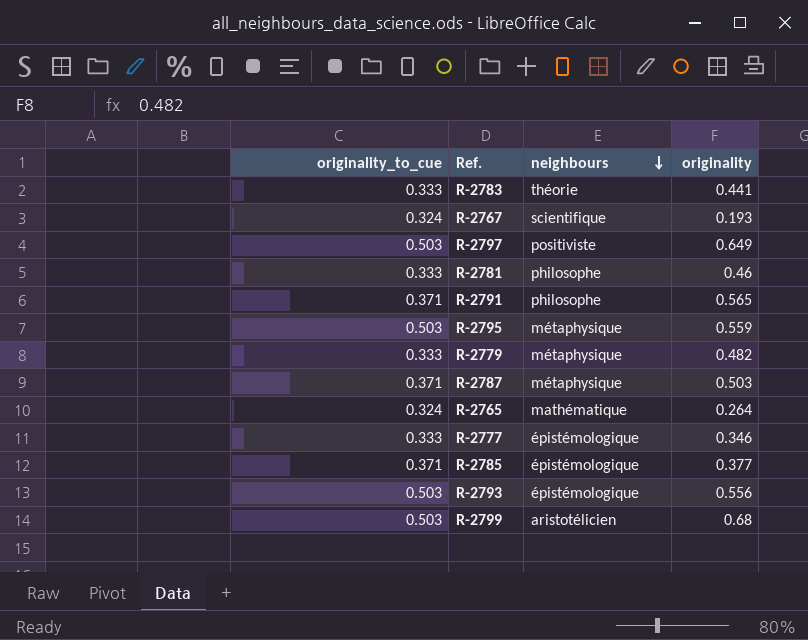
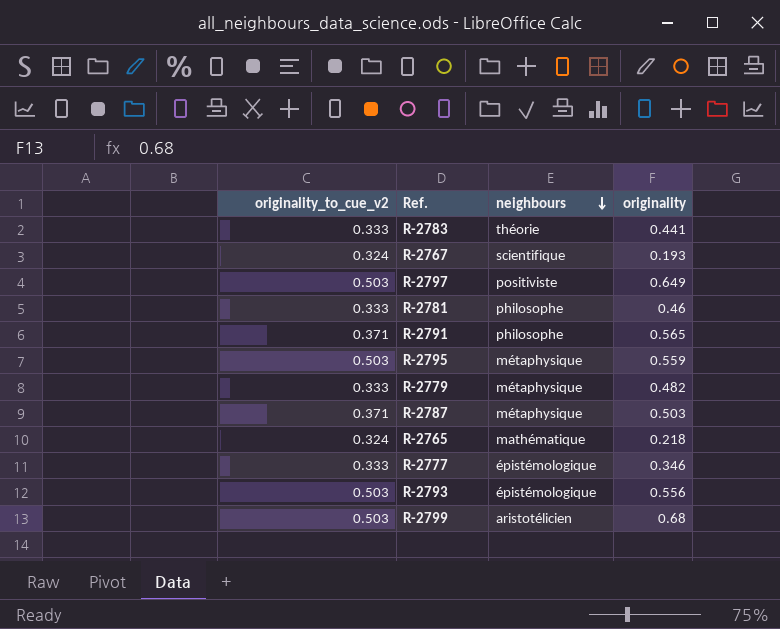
column name: originality_to_cue -> originality_to_cue_v2
row R-2785: 0.371 | épistémologique | 0.377 -> none
R-2765 | originality: 0.264 -> 0.218

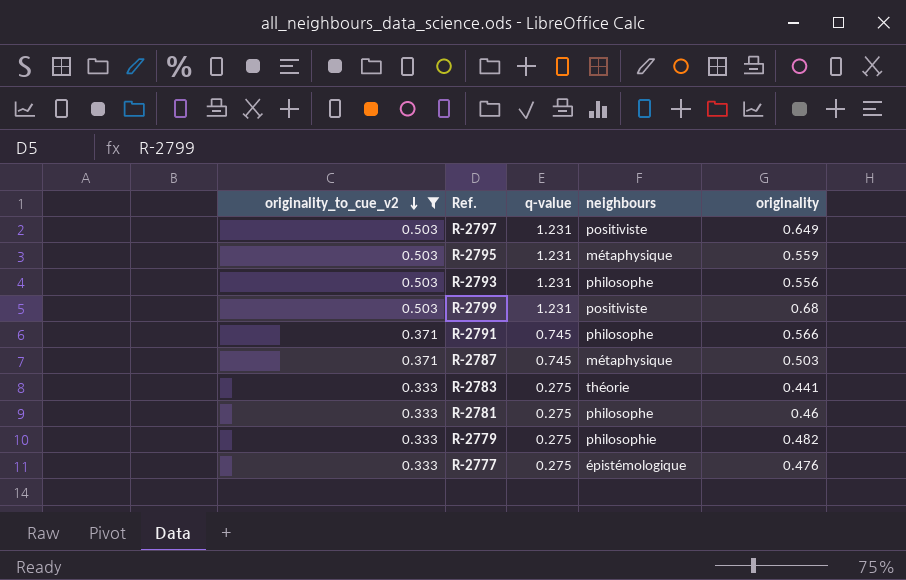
filter: none -> originality_to_cue_v2 != 0.324
row order: neighbours descending -> originality_to_cue_v2 descending
column q-value | position: none -> 3
R-2793 | neighbours: épistémologique -> philosophe
R-2799 | neighbours: aristotélicien -> positiviste
R-2791 | originality: 0.565 -> 0.566
R-2779 | neighbours: métaphysique -> philosophie
R-2777 | originality: 0.346 -> 0.476

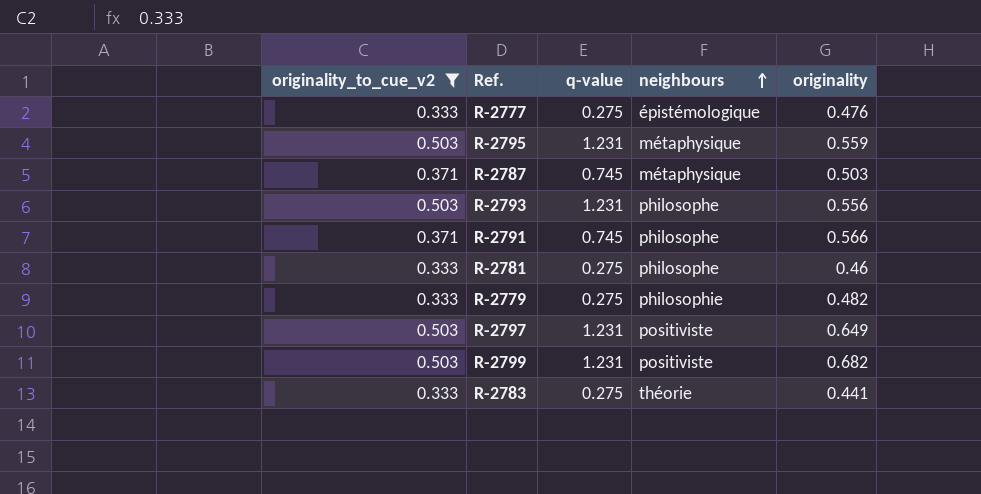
row order: originality_to_cue_v2 descending -> neighbours ascending
R-2799 | originality: 0.68 -> 0.682

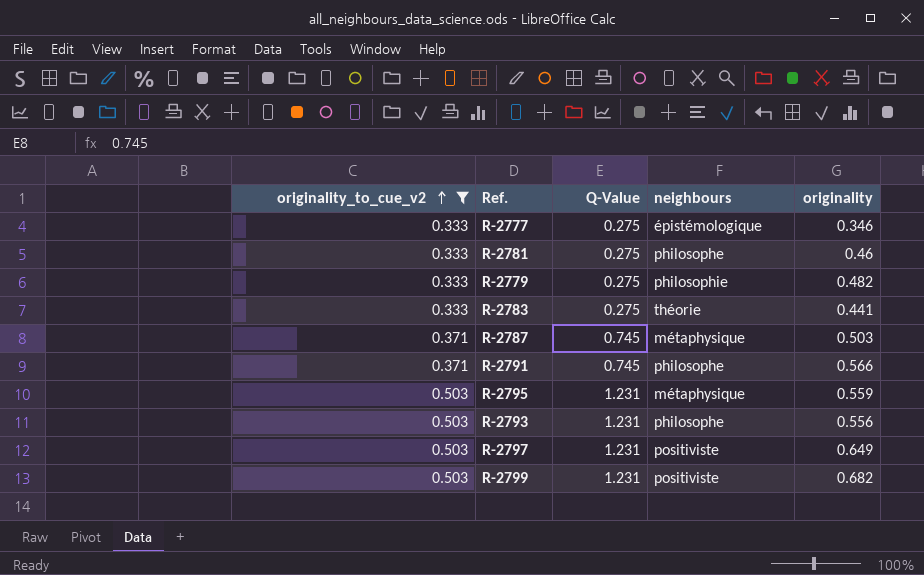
row order: neighbours ascending -> originality_to_cue_v2 ascending
column name: q-value -> Q-Value
R-2777 | originality: 0.476 -> 0.346

